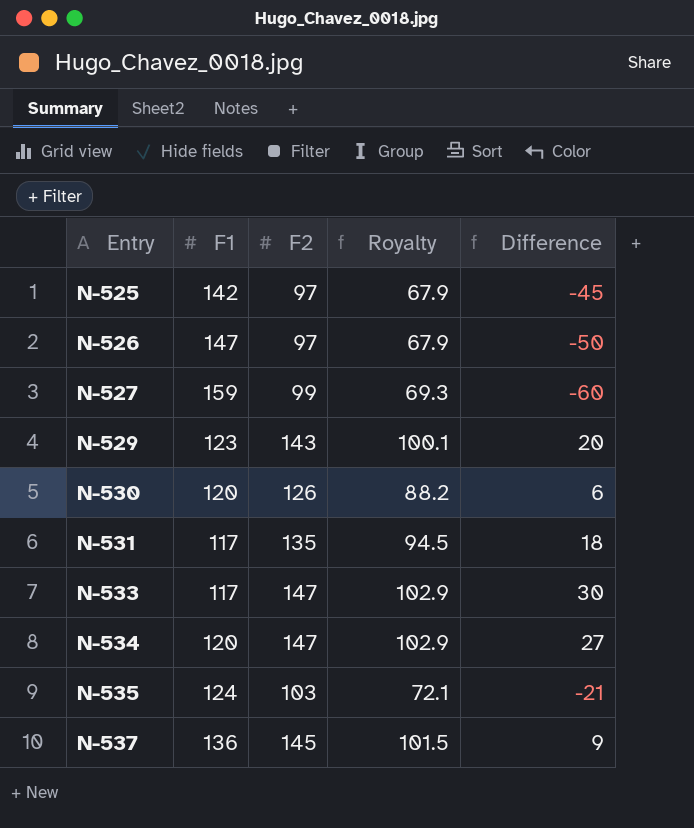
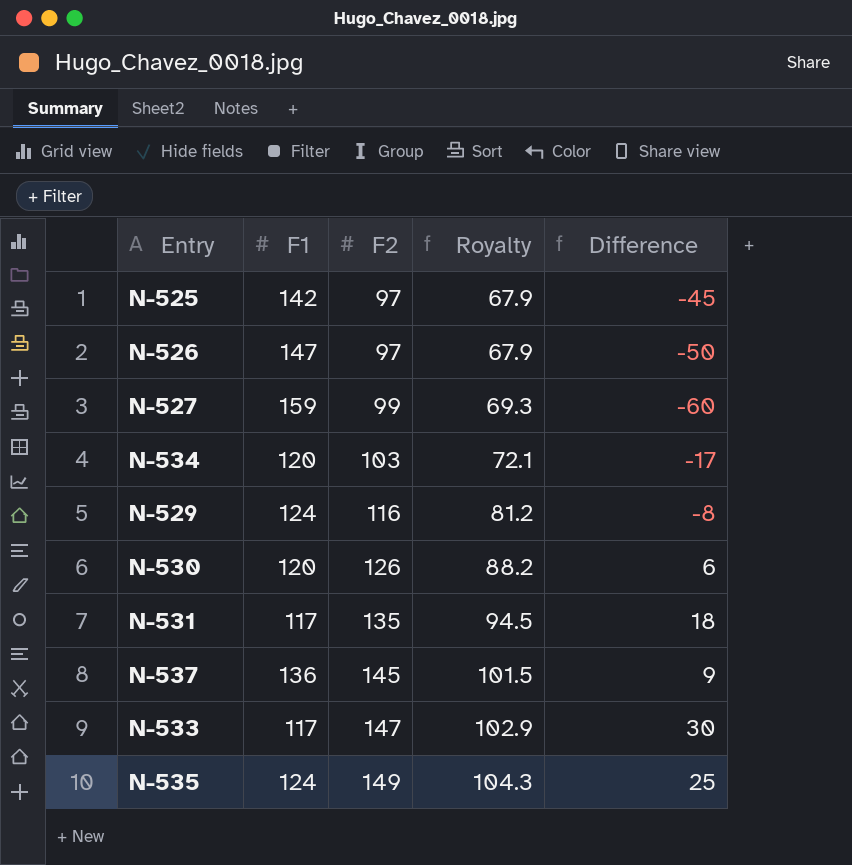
row order: Entry ascending -> F2 ascending
N-534 | F2: 147 -> 103
N-534 | Royalty: 102.9 -> 72.1
N-534 | Difference: 27 -> -17
N-529 | F1: 123 -> 124
N-529 | F2: 143 -> 116
N-529 | Royalty: 100.1 -> 81.2
N-529 | Difference: 20 -> -8
N-535 | F2: 103 -> 149
N-535 | Royalty: 72.1 -> 104.3
N-535 | Difference: -21 -> 25

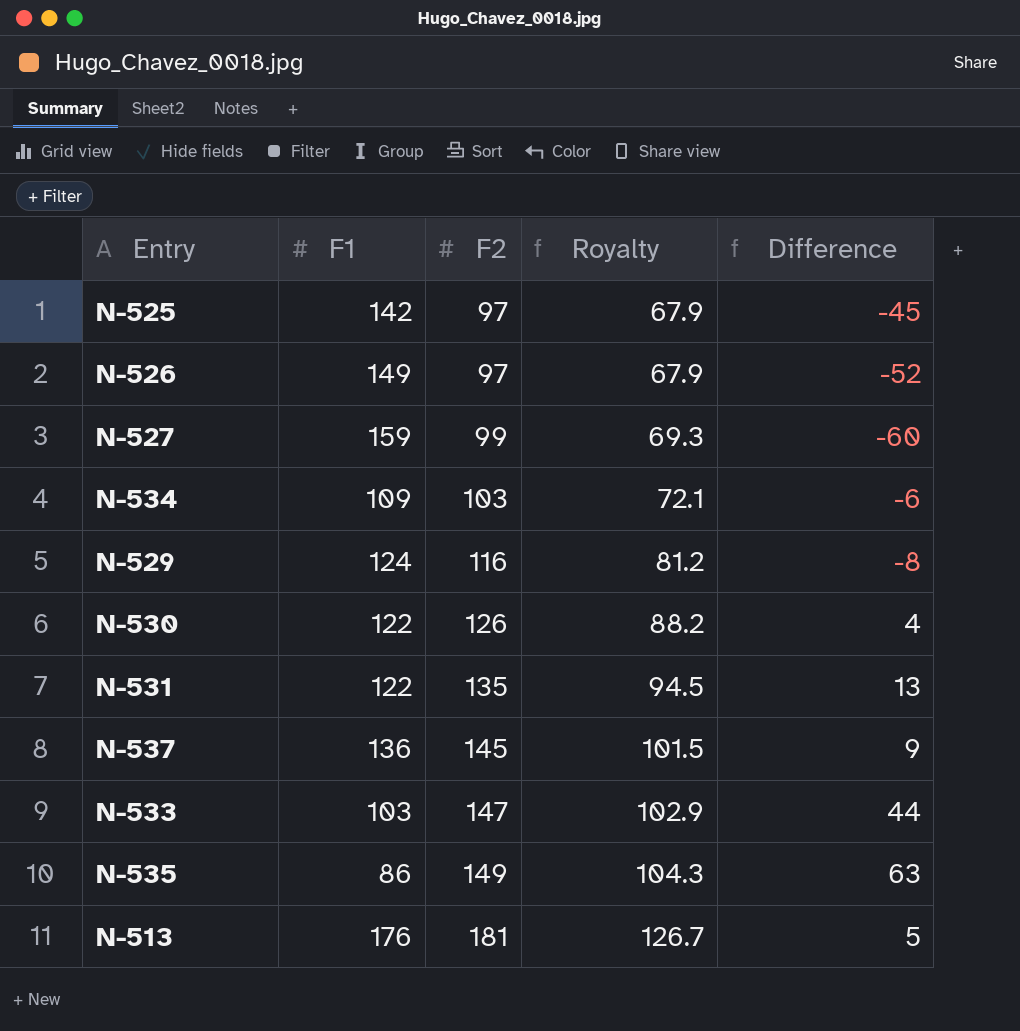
N-526 | F1: 147 -> 149
N-526 | Difference: -50 -> -52
N-534 | F1: 120 -> 109
N-534 | Difference: -17 -> -6
N-530 | F1: 120 -> 122
N-530 | Difference: 6 -> 4
N-531 | F1: 117 -> 122
N-531 | Difference: 18 -> 13
N-533 | F1: 117 -> 103
N-533 | Difference: 30 -> 44
N-535 | F1: 124 -> 86
N-535 | Difference: 25 -> 63
row N-513: none -> 176 | 181 | 126.7 | 5

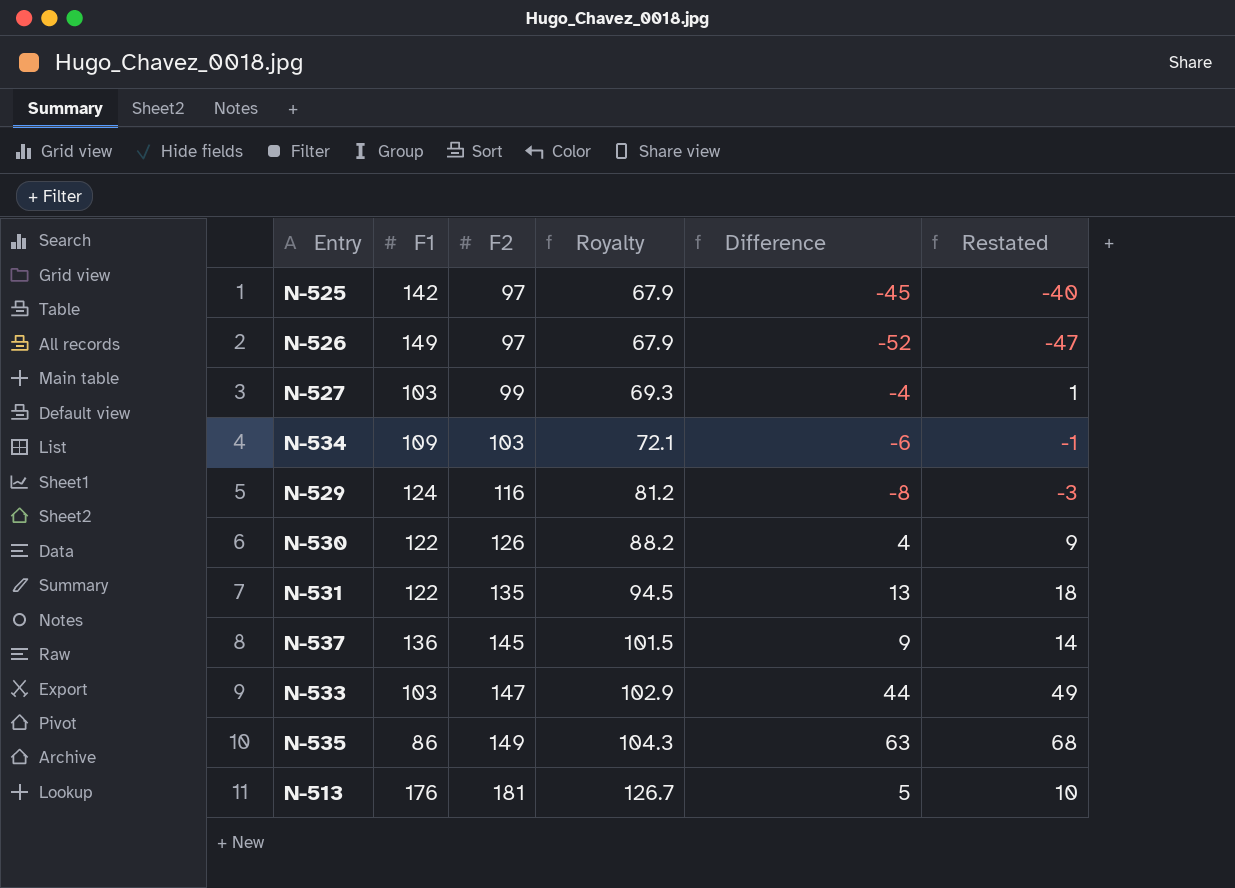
column Restated | formula: none -> [Difference] + 5
N-527 | F1: 159 -> 103
N-527 | Difference: -60 -> -4

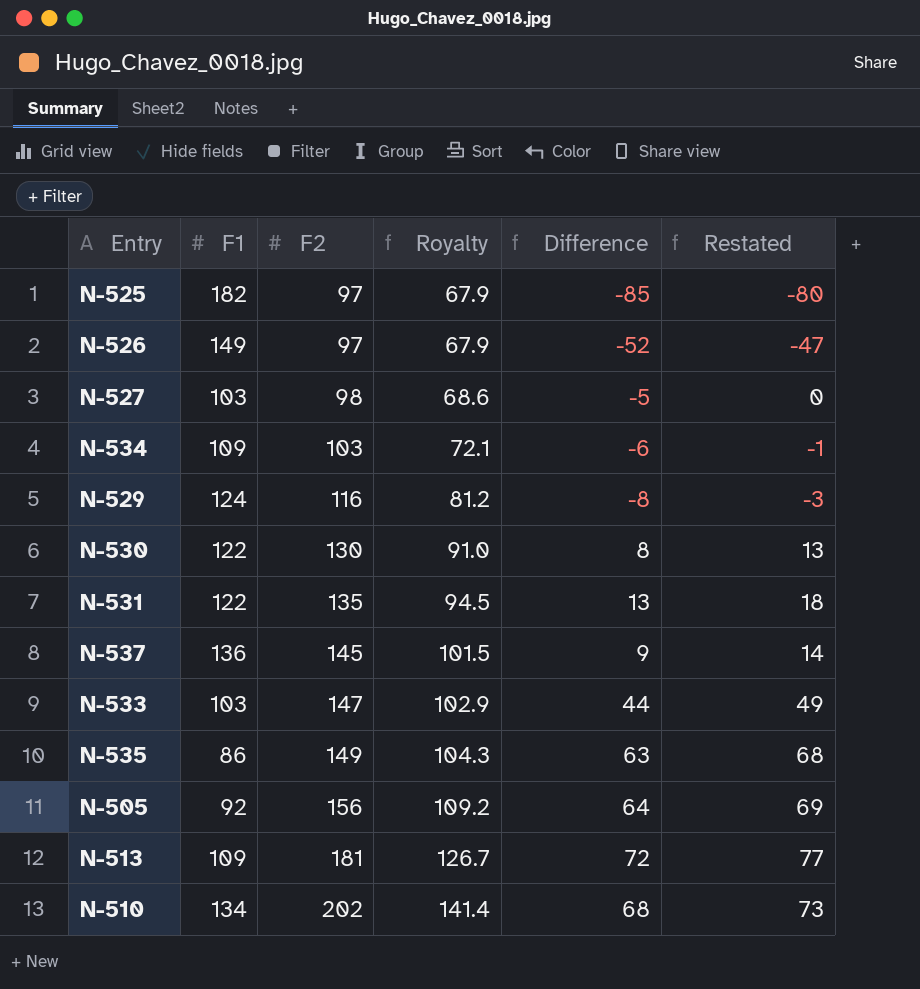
N-525 | F1: 142 -> 182
N-525 | Difference: -45 -> -85
N-525 | Restated: -40 -> -80
N-527 | F2: 99 -> 98
N-527 | Royalty: 69.3 -> 68.6
N-527 | Difference: -4 -> -5
N-527 | Restated: 1 -> 0
N-530 | F2: 126 -> 130
N-530 | Royalty: 88.2 -> 91.0
N-530 | Difference: 4 -> 8
N-530 | Restated: 9 -> 13
row N-505: none -> 92 | 156 | 109.2 | 64 | 69
N-513 | F1: 176 -> 109
N-513 | Difference: 5 -> 72
N-513 | Restated: 10 -> 77
row N-510: none -> 134 | 202 | 141.4 | 68 | 73

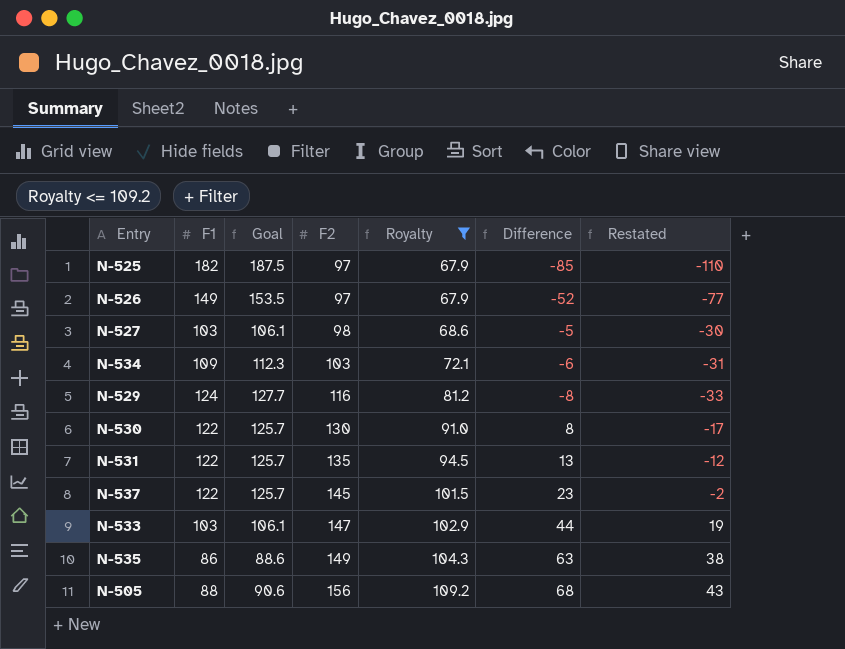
filter: none -> Royalty <= 109.2
column Goal | formula: none -> [F1] * 1.03
column Restated | formula: [Difference] + 5 -> [Difference] - 25
N-537 | F1: 136 -> 122
N-537 | Difference: 9 -> 23
N-505 | F1: 92 -> 88
N-505 | Difference: 64 -> 68

